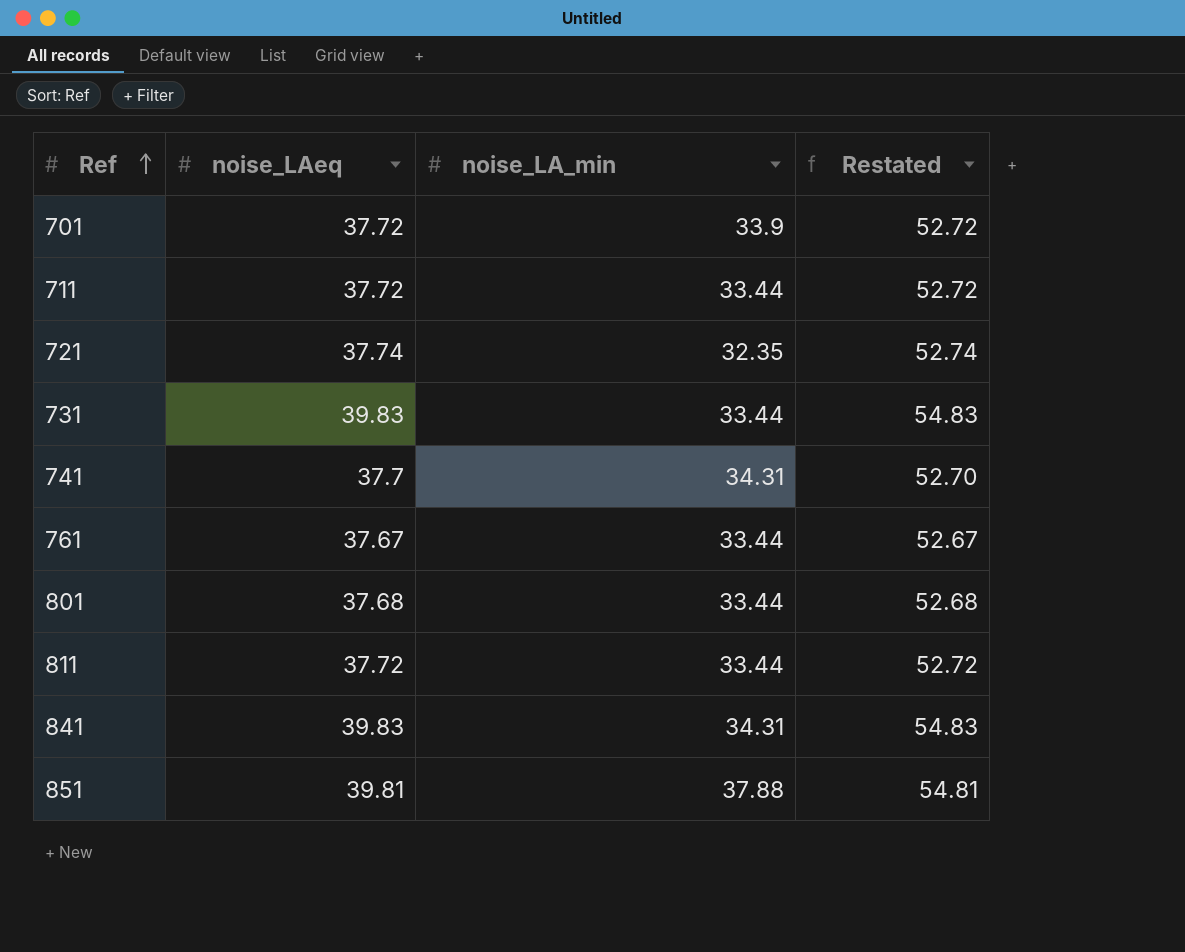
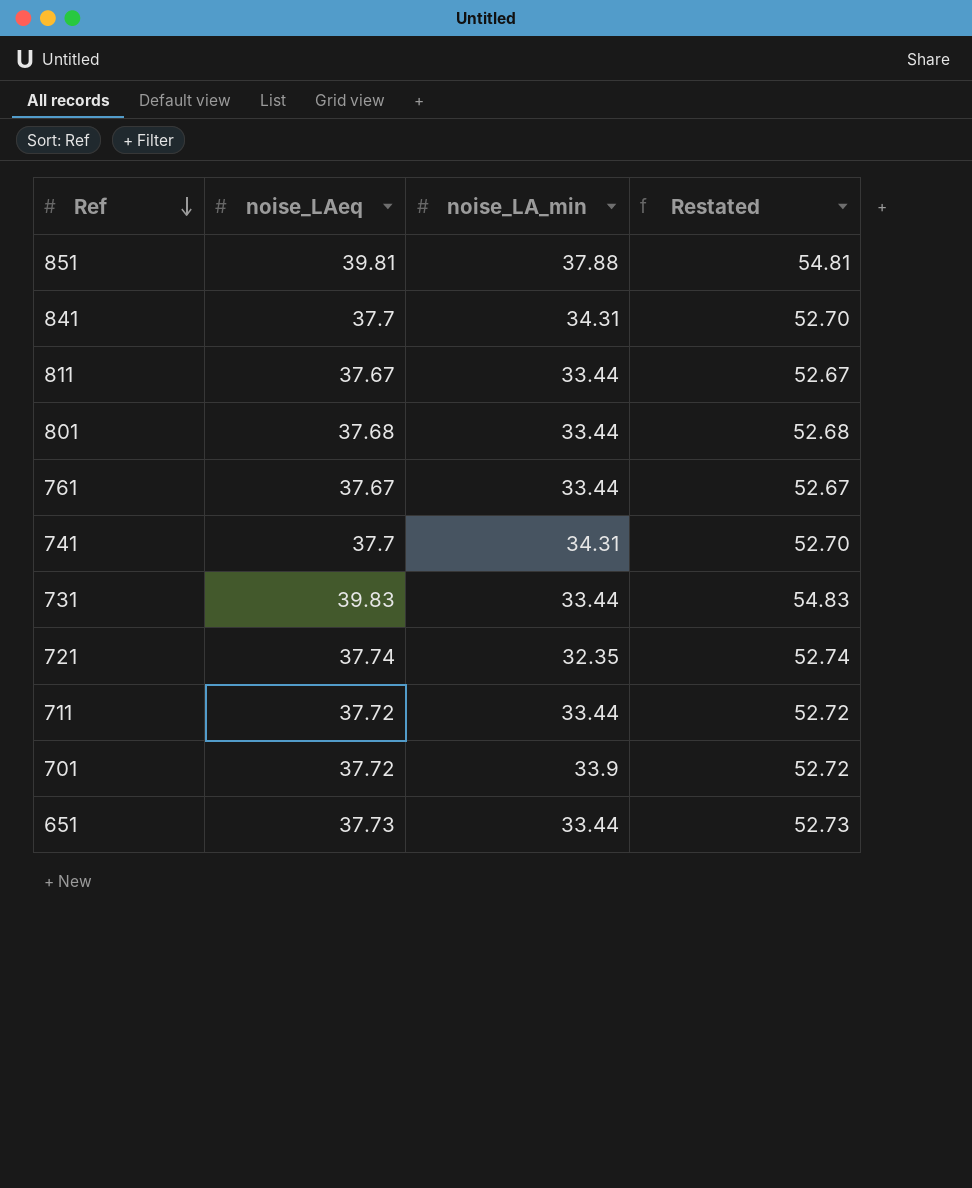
row order: Ref ascending -> Ref descending
841 | noise_LAeq: 39.83 -> 37.7
841 | Restated: 54.83 -> 52.70
811 | noise_LAeq: 37.72 -> 37.67
811 | Restated: 52.72 -> 52.67
row 651: none -> 37.73 | 33.44 | 52.73

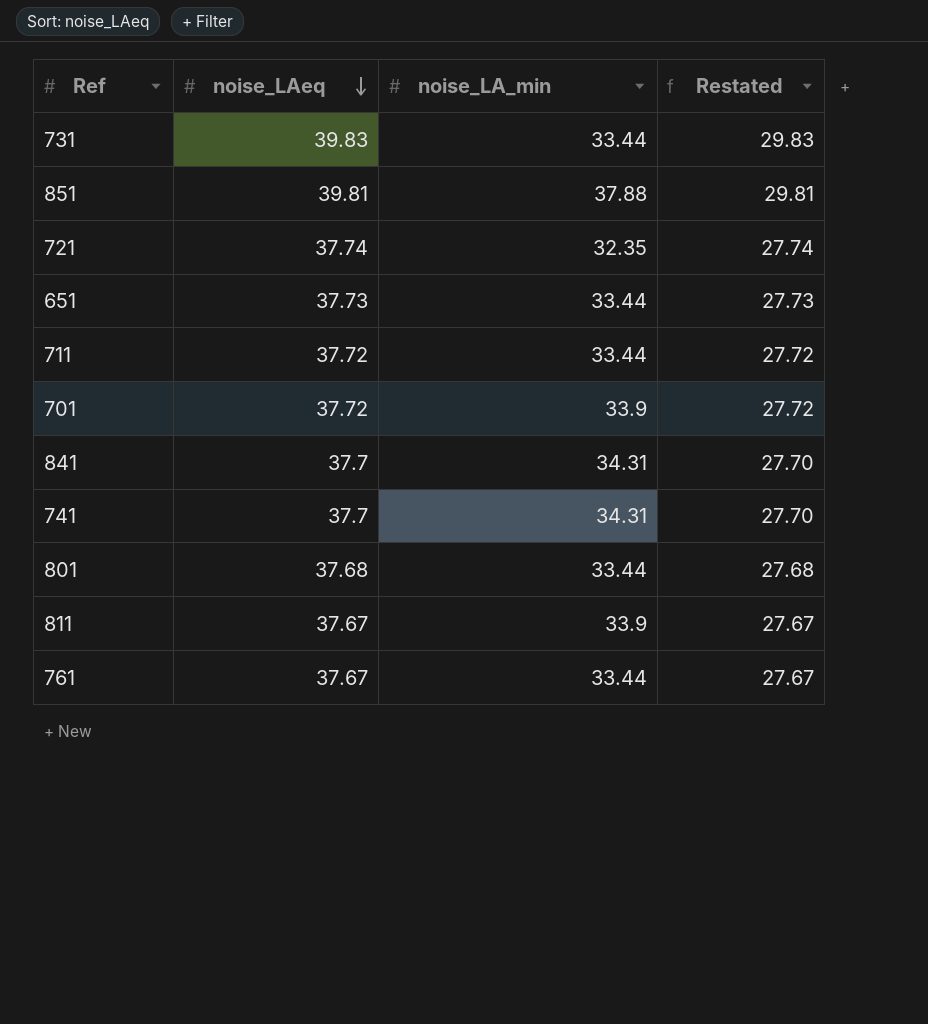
row order: Ref descending -> noise_LAeq descending
column Restated | formula: [noise_LAeq] + 15 -> [noise_LAeq] - 10
811 | noise_LA_min: 33.44 -> 33.9

